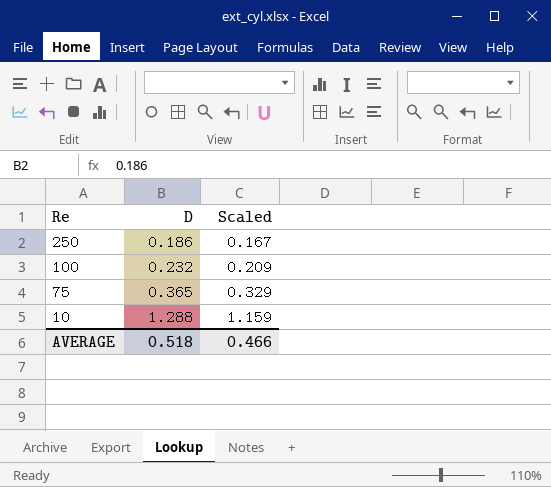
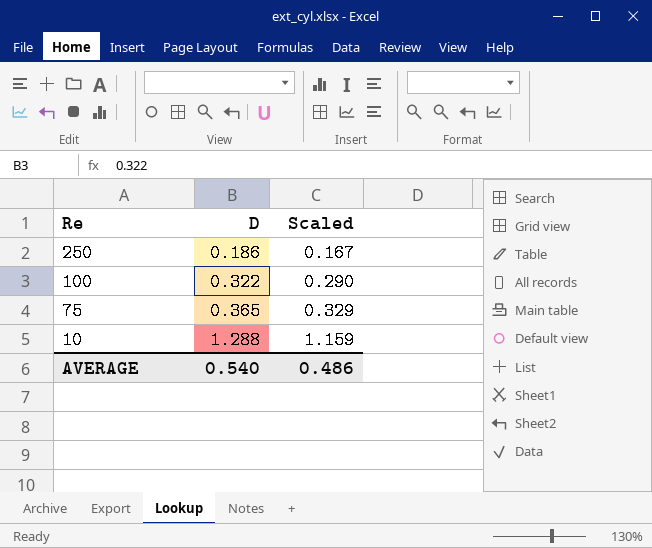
100 | D: 0.232 -> 0.322
100 | Scaled: 0.209 -> 0.290
AVERAGE | D: 0.518 -> 0.540
AVERAGE | Scaled: 0.466 -> 0.486

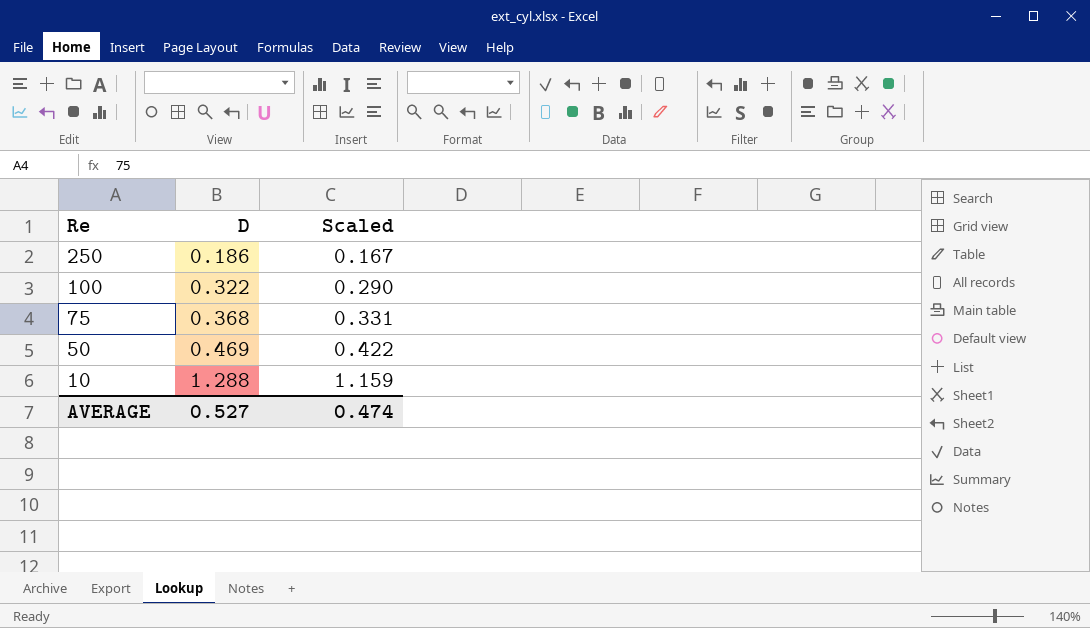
75 | D: 0.365 -> 0.368
75 | Scaled: 0.329 -> 0.331
row 50: none -> 0.469 | 0.422
AVERAGE | D: 0.540 -> 0.527
AVERAGE | Scaled: 0.486 -> 0.474

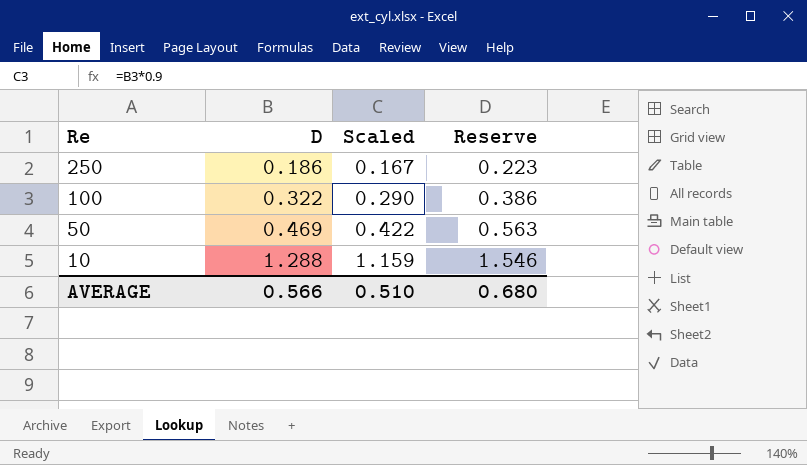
column Reserve | formula: none -> [D] * 1.2
row 75: 0.368 | 0.331 -> none
AVERAGE | D: 0.527 -> 0.566
AVERAGE | Scaled: 0.474 -> 0.510

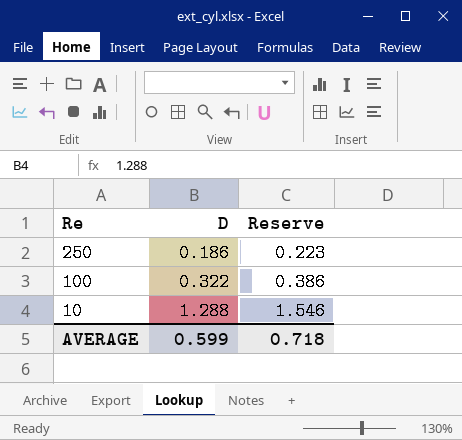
column Scaled | formula: [D] * 0.9 -> none
row 50: 0.469 | 0.422 | 0.563 -> none
AVERAGE | D: 0.566 -> 0.599
AVERAGE | Reserve: 0.680 -> 0.718

